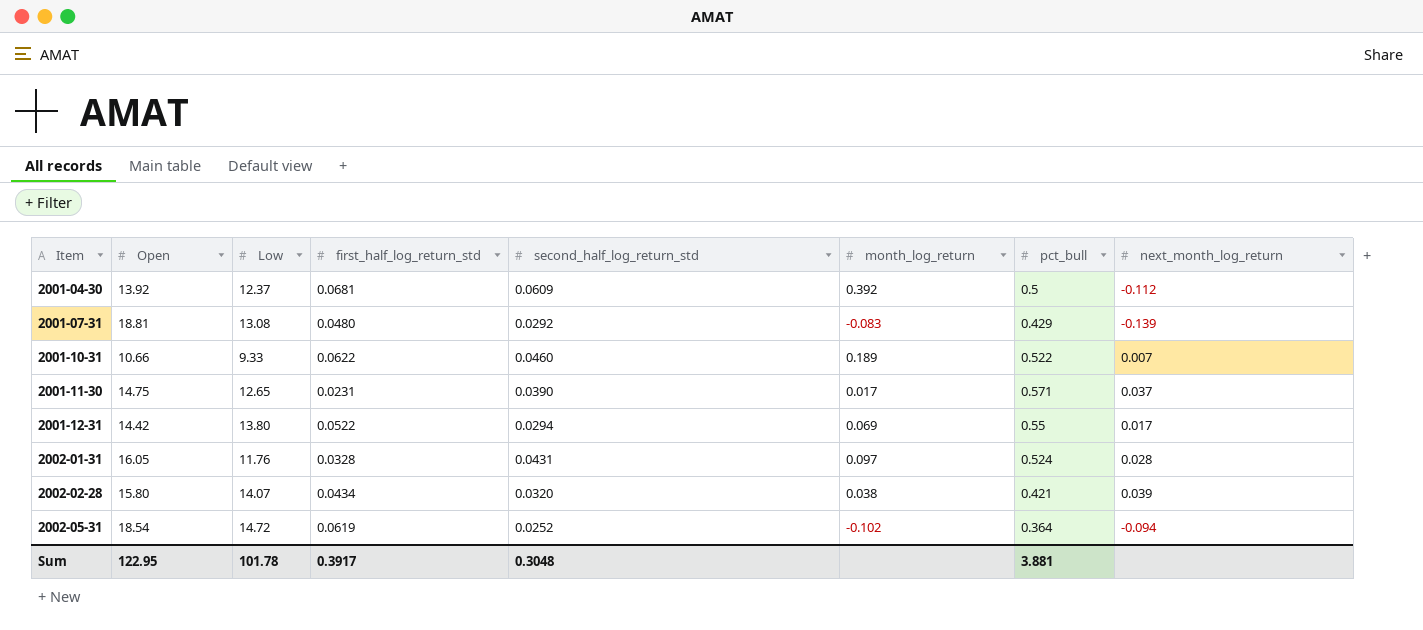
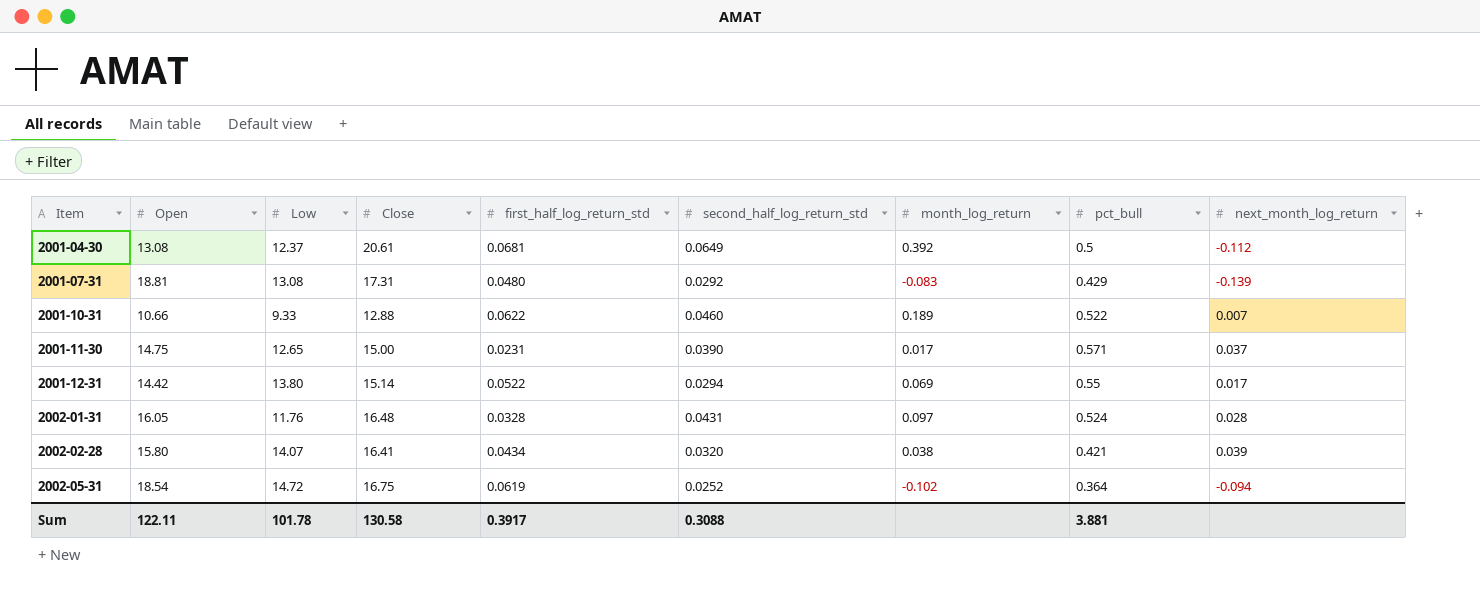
column Close | position: none -> 4
2001-04-30 | Open: 13.92 -> 13.08
2001-04-30 | second_half_log_return_std: 0.0609 -> 0.0649
Sum | Open: 122.95 -> 122.11
Sum | second_half_log_return_std: 0.3048 -> 0.3088

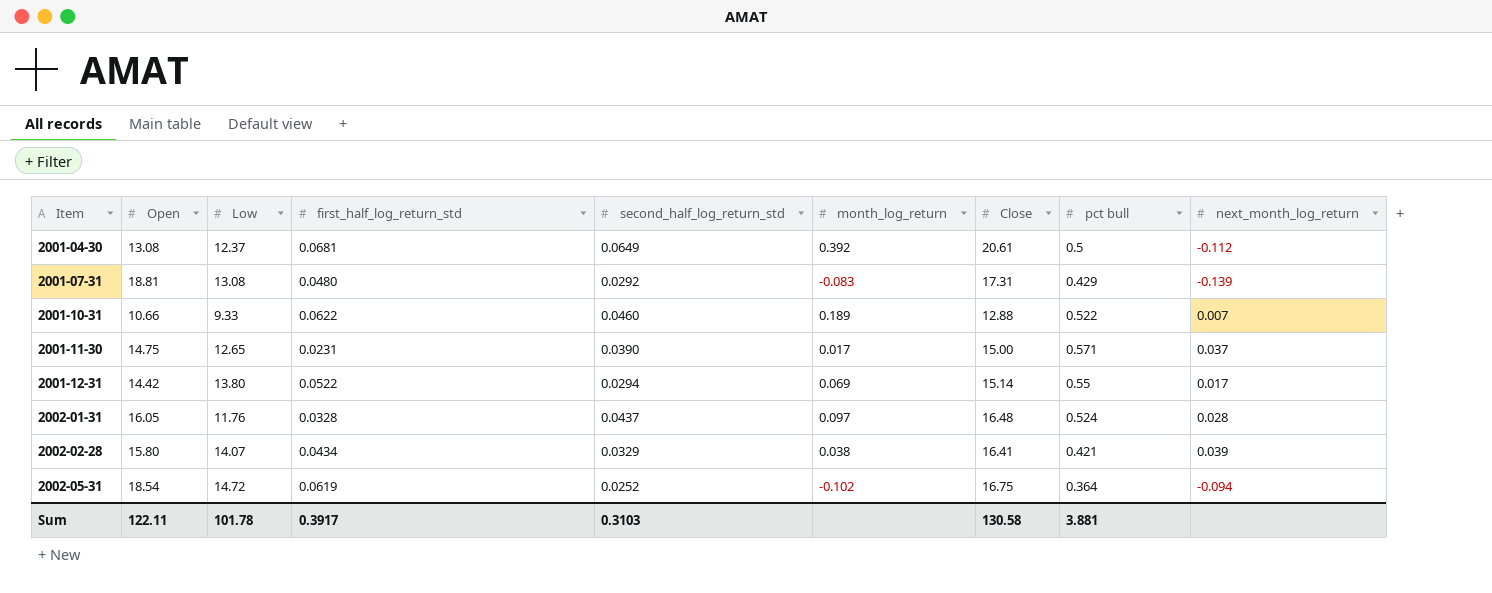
column Close | position: 4 -> 7
column name: pct_bull -> pct bull
2002-01-31 | second_half_log_return_std: 0.0431 -> 0.0437
2002-02-28 | second_half_log_return_std: 0.0320 -> 0.0329
Sum | second_half_log_return_std: 0.3088 -> 0.3103

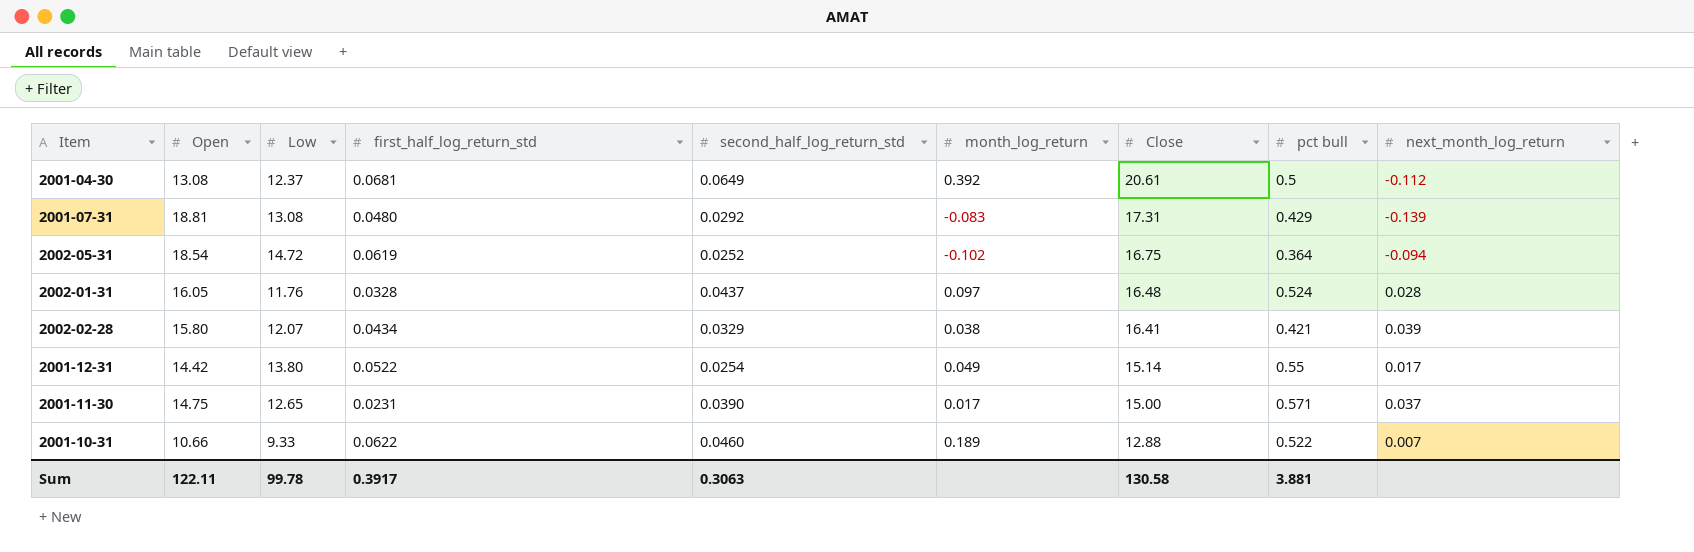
row order: Item ascending -> Close descending
2002-02-28 | Low: 14.07 -> 12.07
2001-12-31 | second_half_log_return_std: 0.0294 -> 0.0254
2001-12-31 | month_log_return: 0.069 -> 0.049
Sum | Low: 101.78 -> 99.78
Sum | second_half_log_return_std: 0.3103 -> 0.3063

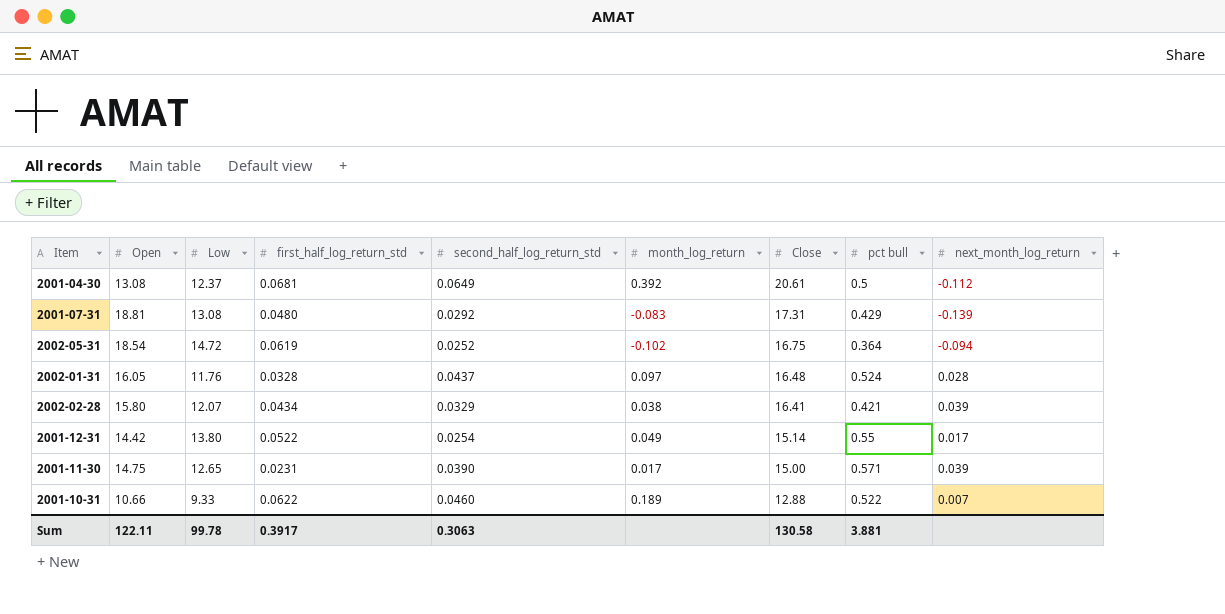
2001-11-30 | next_month_log_return: 0.037 -> 0.039

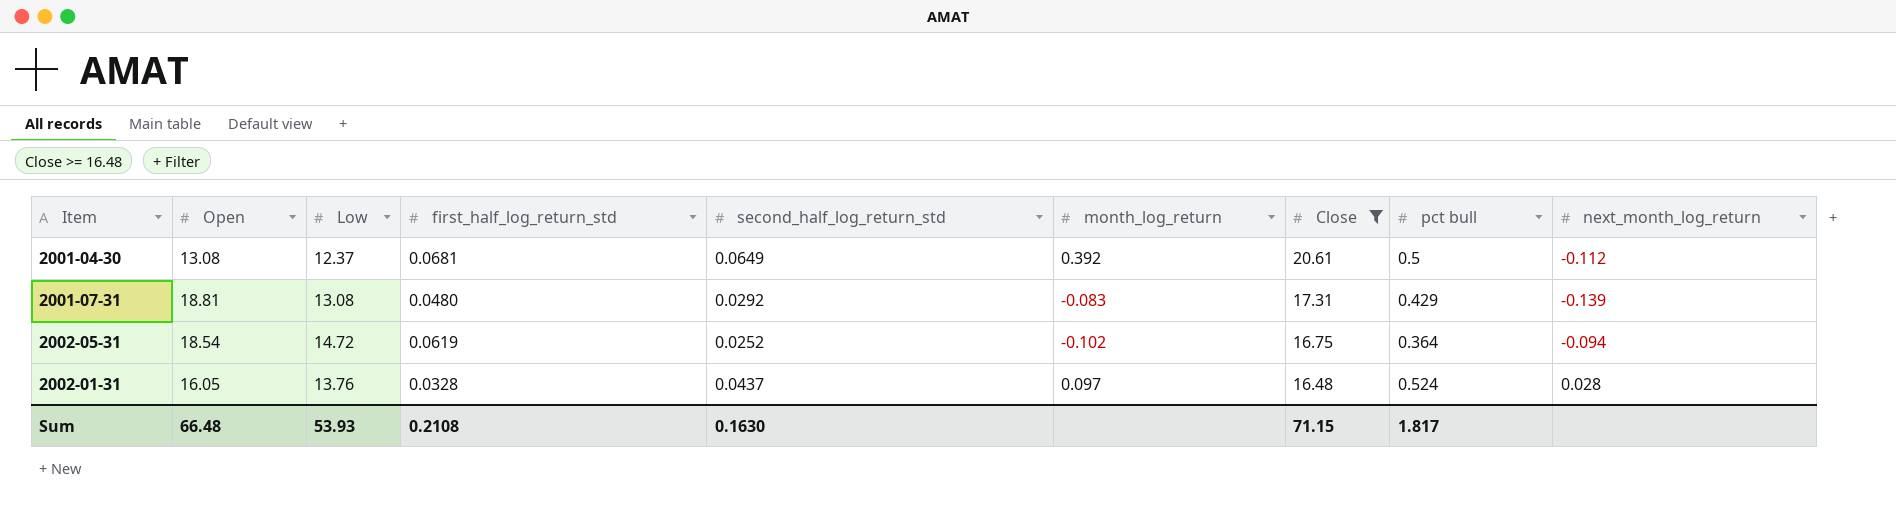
filter: none -> Close >= 16.48
2002-01-31 | Low: 11.76 -> 13.76
Sum | Open: 122.11 -> 66.48
Sum | Low: 99.78 -> 53.93
Sum | first_half_log_return_std: 0.3917 -> 0.2108
Sum | second_half_log_return_std: 0.3063 -> 0.1630
Sum | Close: 130.58 -> 71.15
Sum | pct bull: 3.881 -> 1.817

